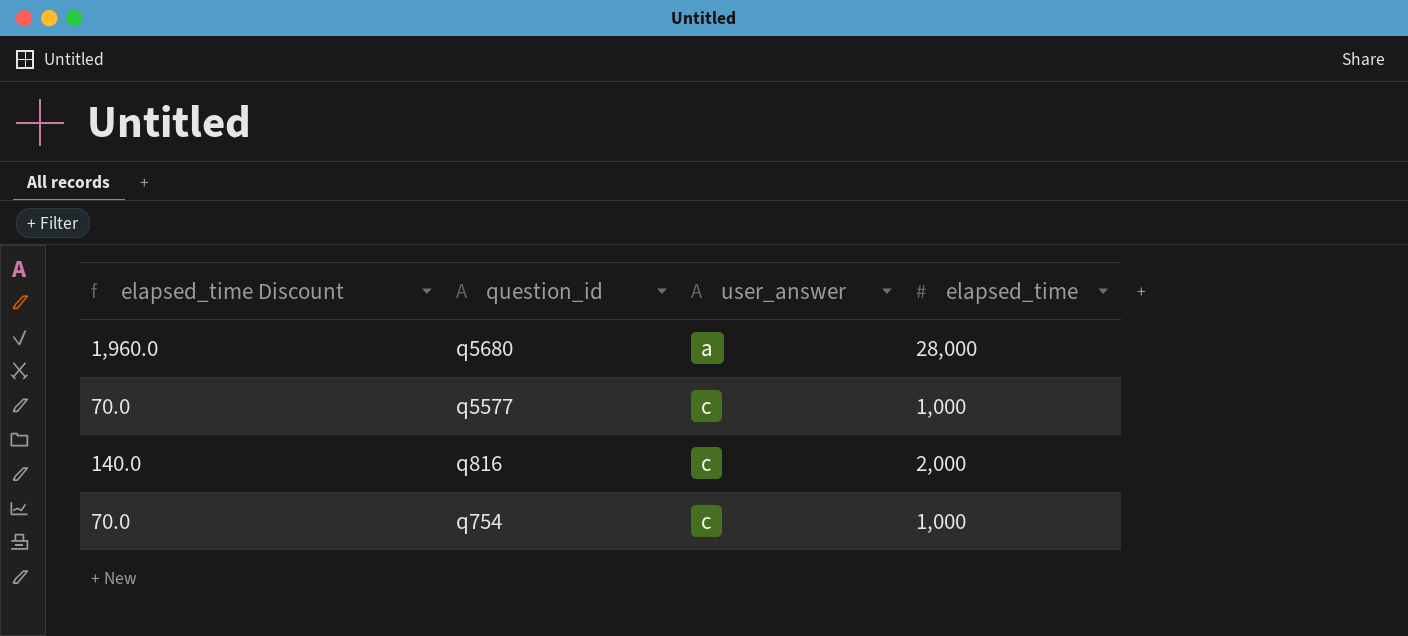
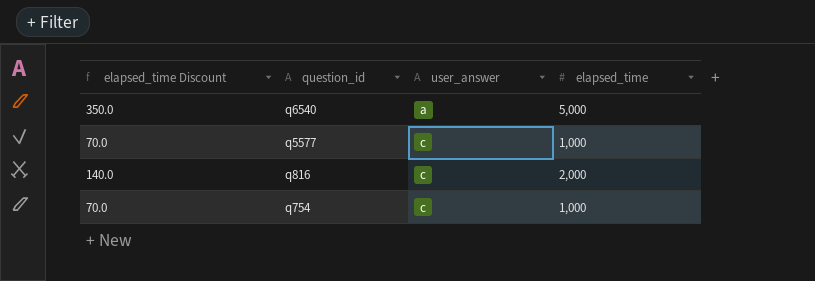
row q5680: 1,960.0 | a | 28,000 -> none
row q6540: none -> 350.0 | a | 5,000

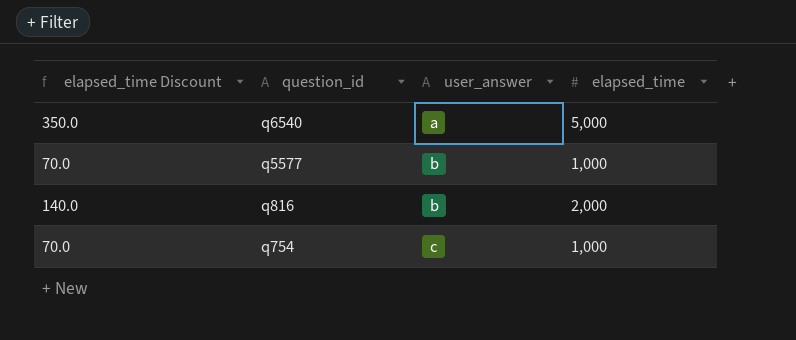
q5577 | user_answer: c -> b
q816 | user_answer: c -> b

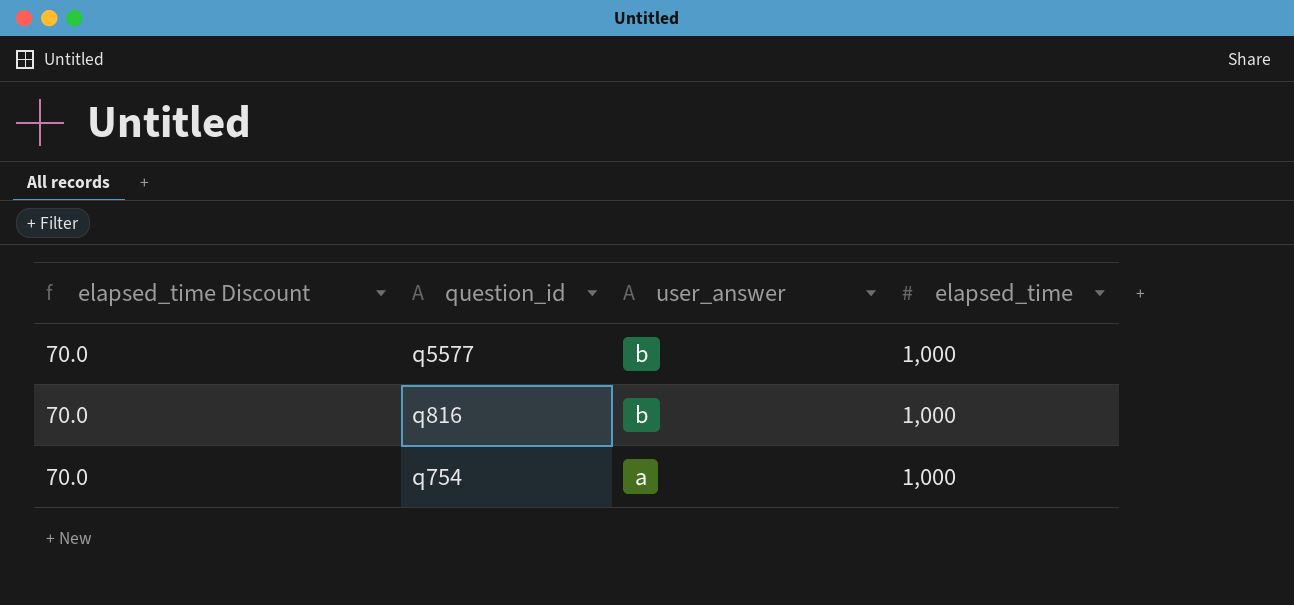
row q6540: 350.0 | a | 5,000 -> none
q816 | elapsed_time Discount: 140.0 -> 70.0
q816 | elapsed_time: 2,000 -> 1,000
q754 | user_answer: c -> a

